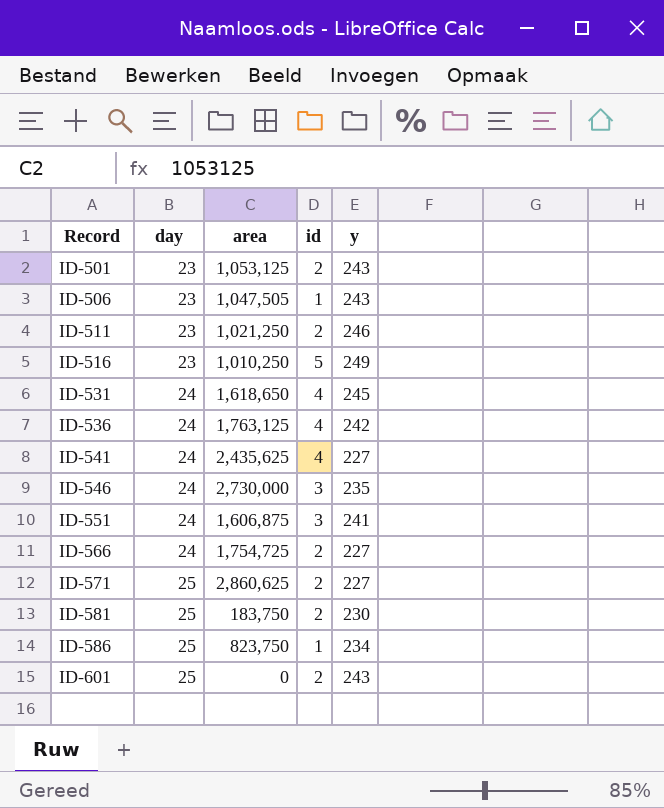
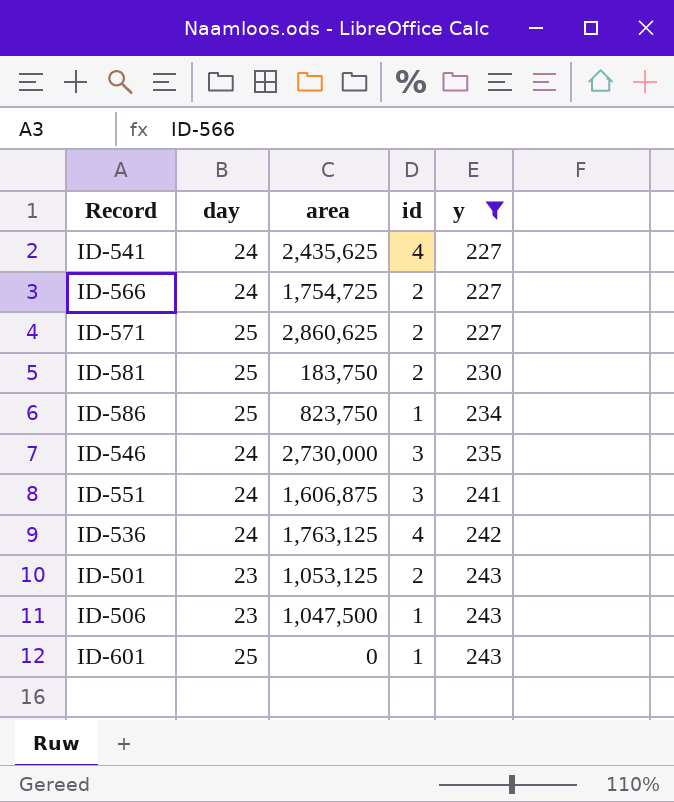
filter: none -> y <= 243
row order: Record ascending -> y ascending
ID-506 | area: 1,047,505 -> 1,047,500
ID-601 | id: 2 -> 1

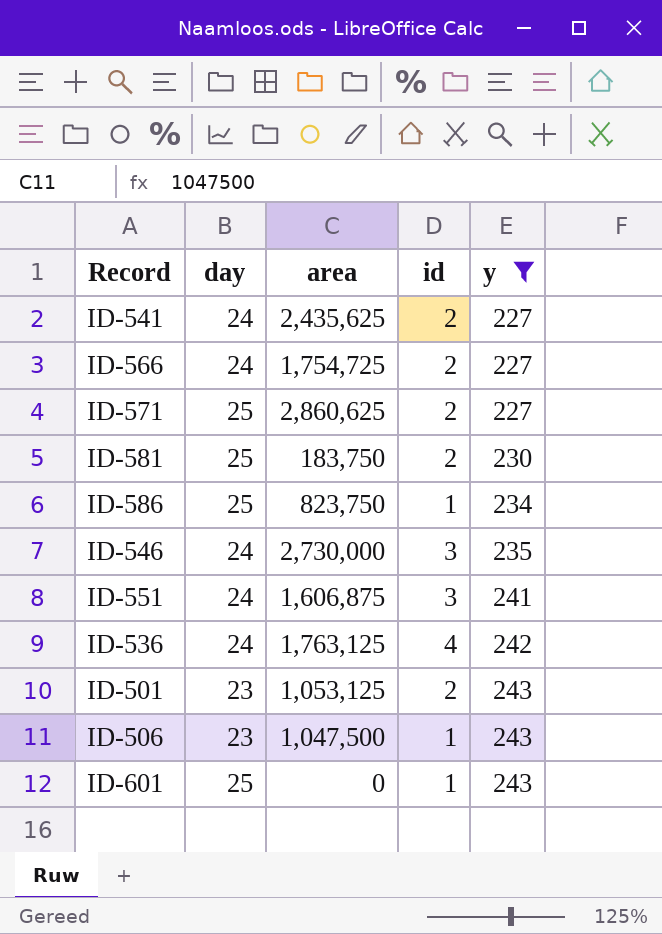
ID-541 | id: 4 -> 2

